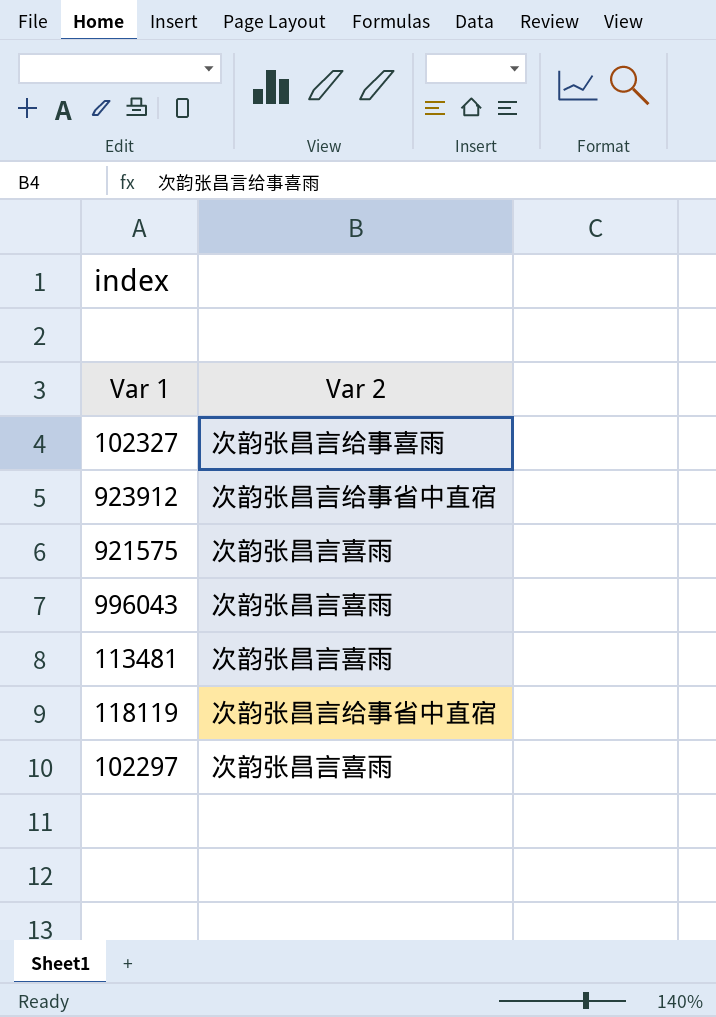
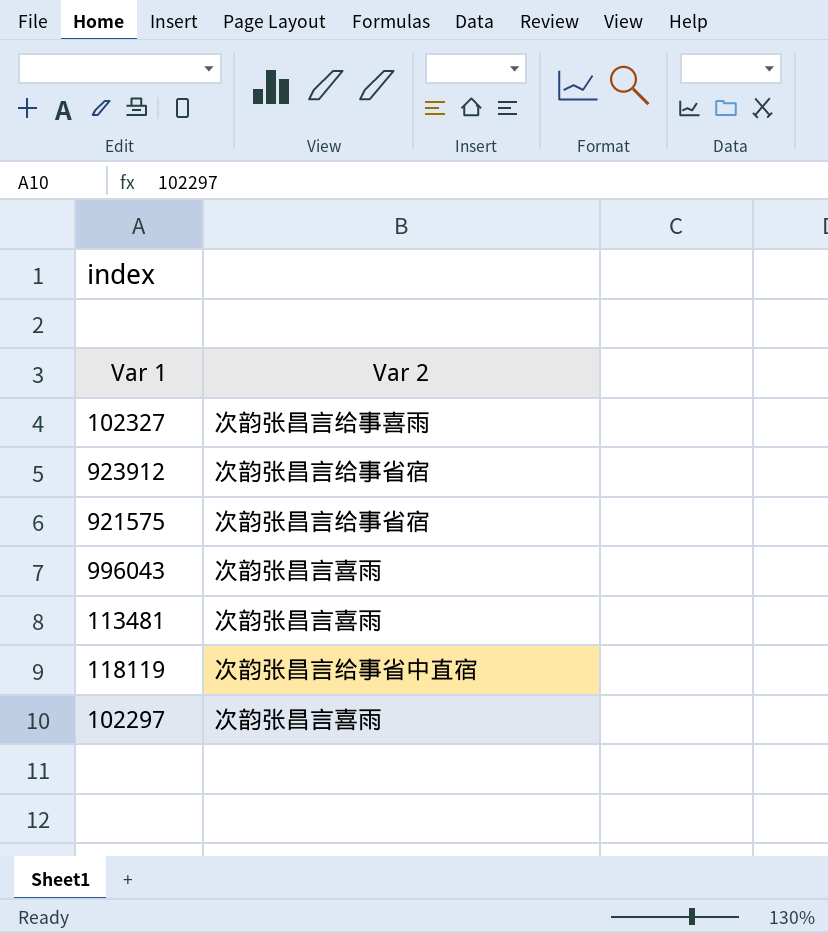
923912 | Var 2: 次韵张昌言给事省中直宿 -> 次韵张昌言给事省宿
921575 | Var 2: 次韵张昌言喜雨 -> 次韵张昌言给事省宿

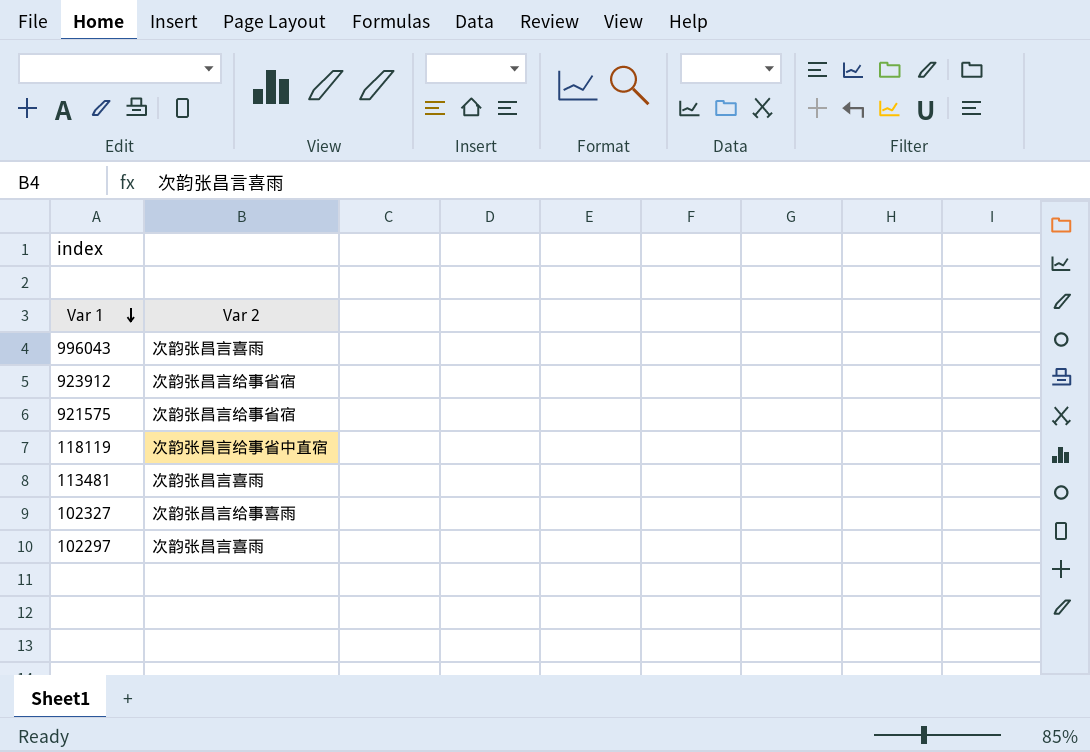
row order: none -> Var 1 descending

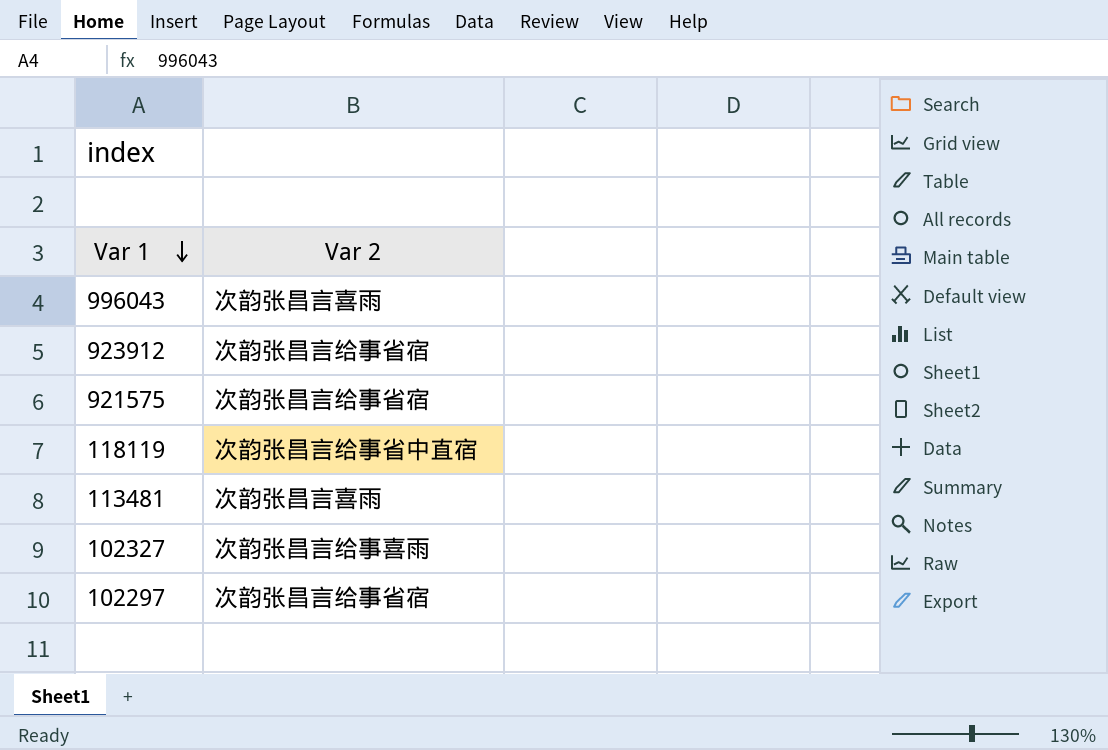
102297 | Var 2: 次韵张昌言喜雨 -> 次韵张昌言给事省宿

